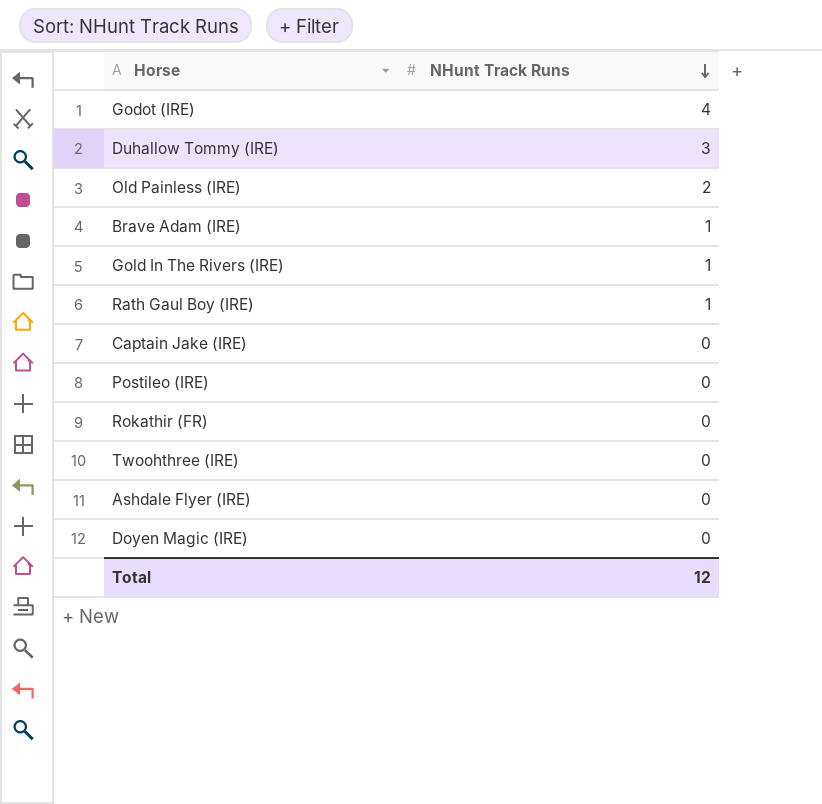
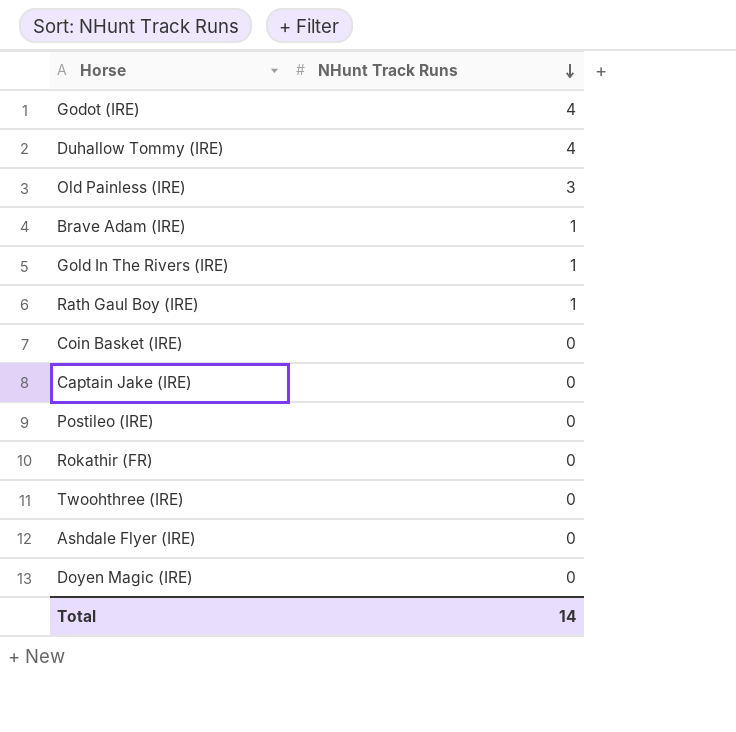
Duhallow Tommy (IRE) | NHunt Track Runs: 3 -> 4
Old Painless (IRE) | NHunt Track Runs: 2 -> 3
row Coin Basket (IRE): none -> 0
Total | NHunt Track Runs: 12 -> 14

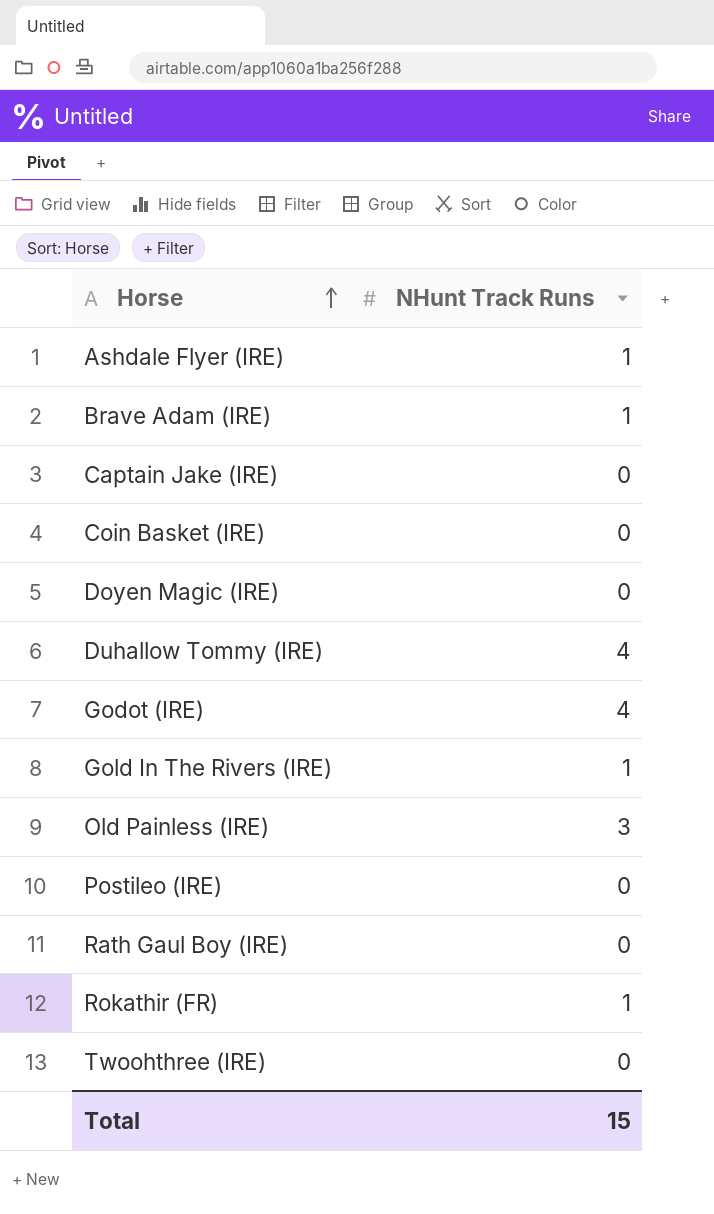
row order: NHunt Track Runs descending -> Horse ascending
Ashdale Flyer (IRE) | NHunt Track Runs: 0 -> 1
Rath Gaul Boy (IRE) | NHunt Track Runs: 1 -> 0
Rokathir (FR) | NHunt Track Runs: 0 -> 1
Total | NHunt Track Runs: 14 -> 15

